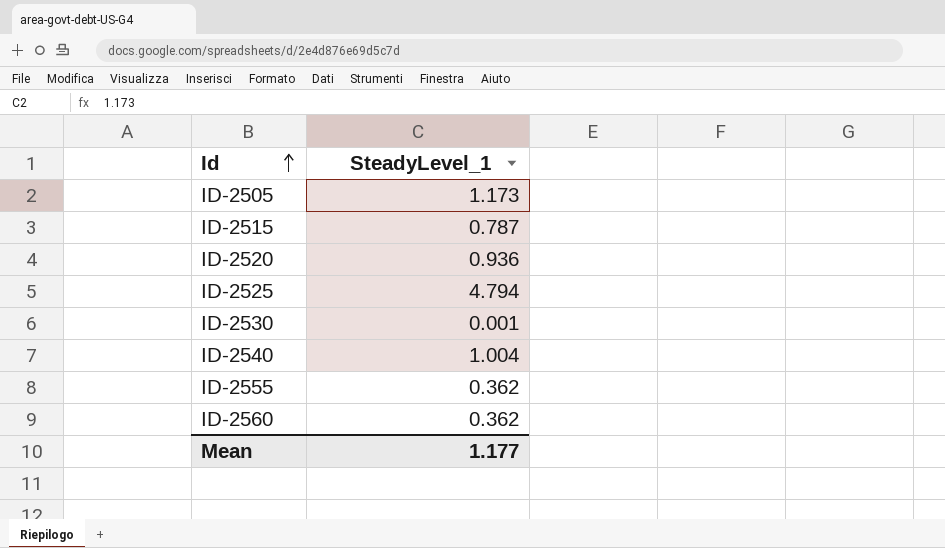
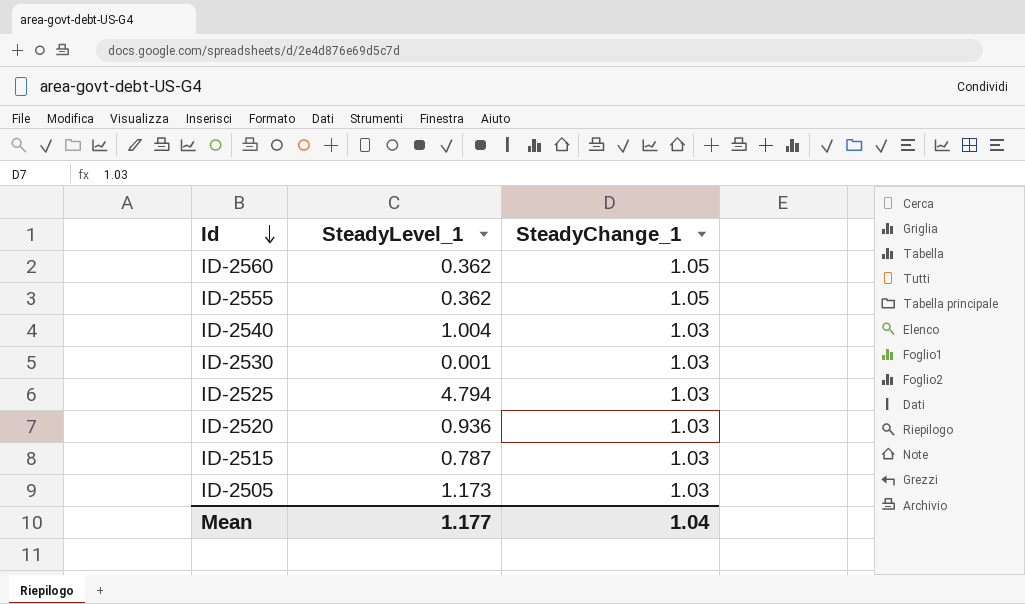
row order: Id ascending -> Id descending
column SteadyChange_1 | position: none -> 3

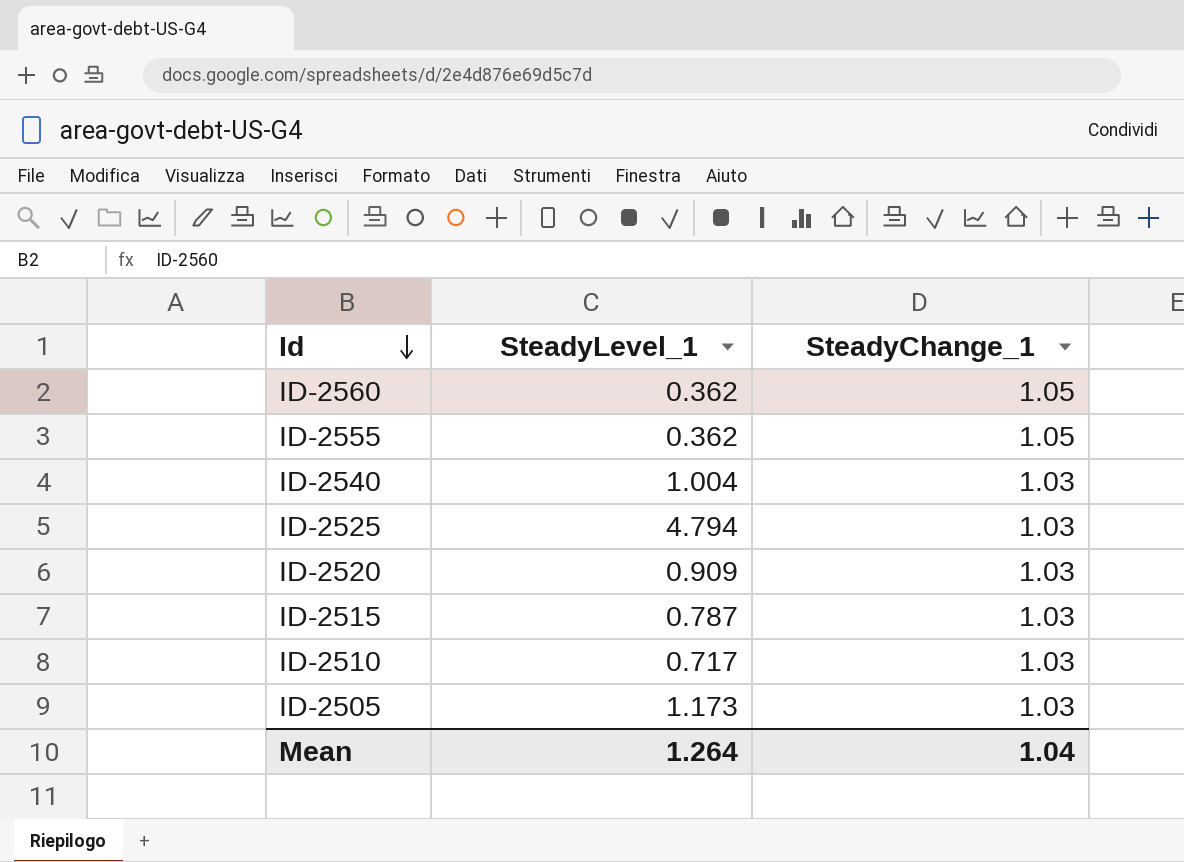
row ID-2530: 0.001 | 1.03 -> none
ID-2520 | SteadyLevel_1: 0.936 -> 0.909
row ID-2510: none -> 0.717 | 1.03
Mean | SteadyLevel_1: 1.177 -> 1.264

